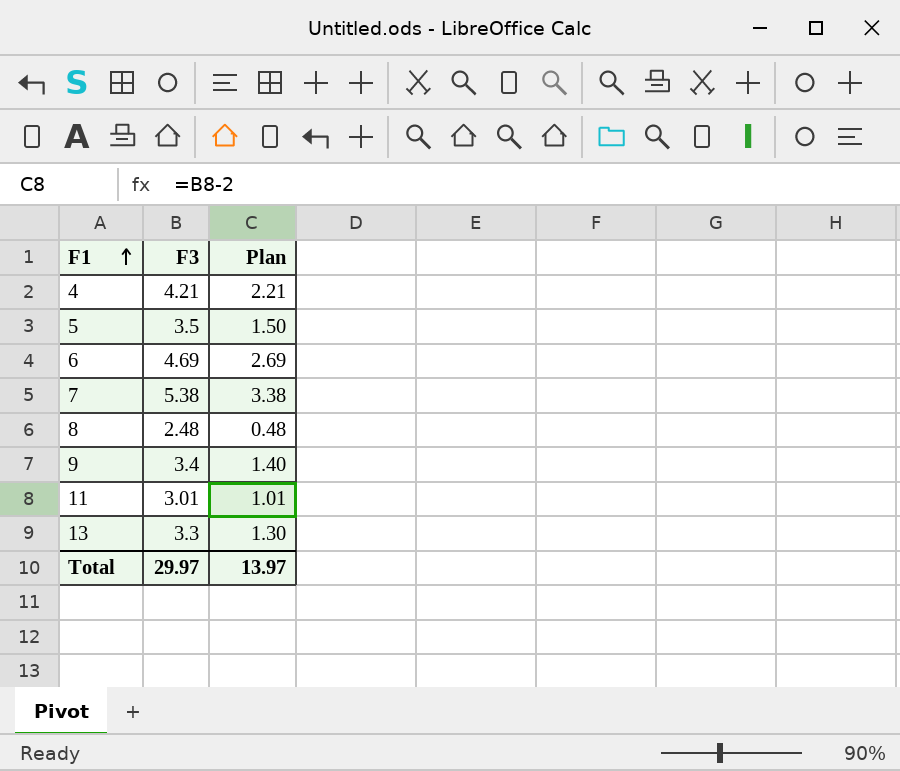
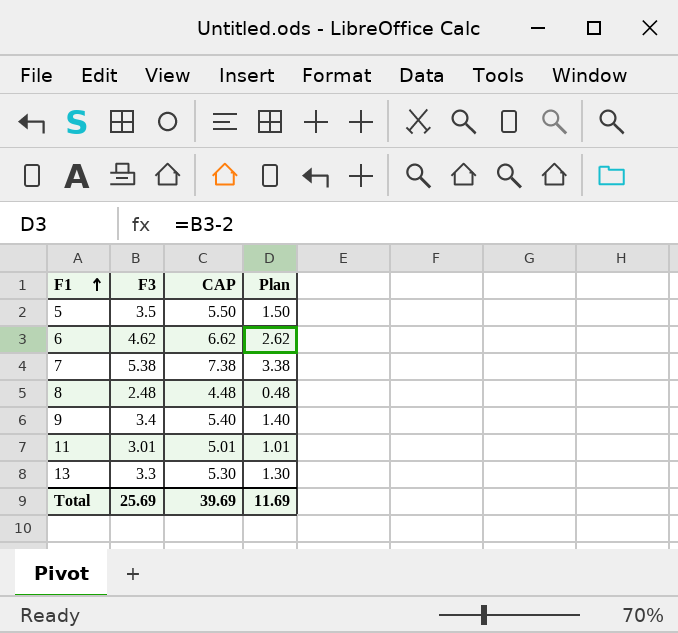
column CAP | formula: none -> [F3] + 2
row 4: 4.21 | 2.21 -> none
6 | F3: 4.69 -> 4.62
6 | Plan: 2.69 -> 2.62
Total | F3: 29.97 -> 25.69
Total | Plan: 13.97 -> 11.69

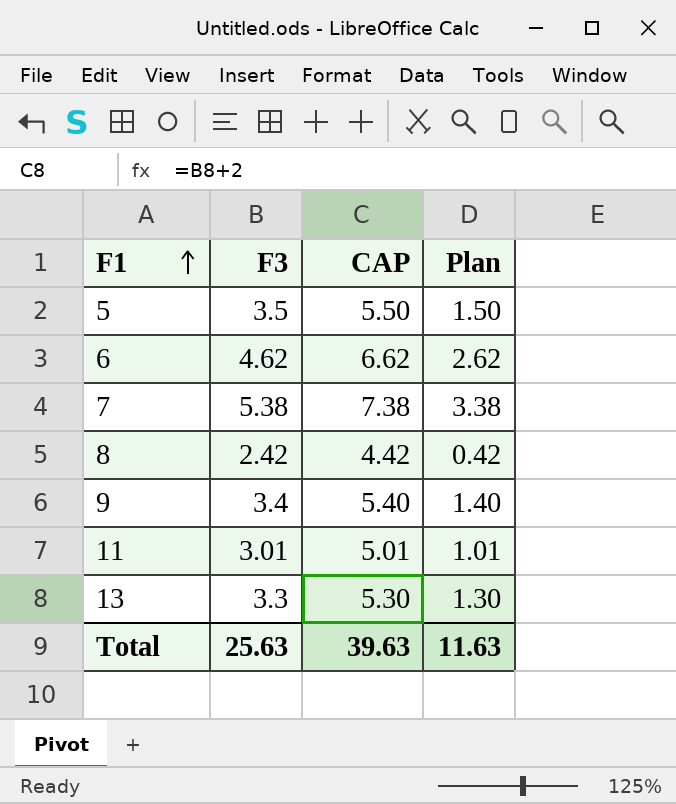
8 | F3: 2.48 -> 2.42
8 | CAP: 4.48 -> 4.42
8 | Plan: 0.48 -> 0.42
Total | F3: 25.69 -> 25.63
Total | CAP: 39.69 -> 39.63
Total | Plan: 11.69 -> 11.63

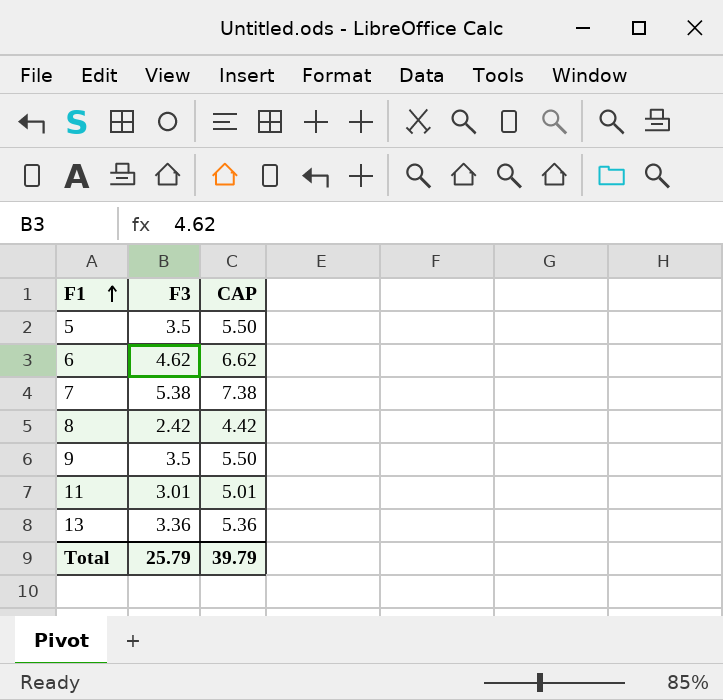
column Plan | formula: [F3] - 2 -> none
9 | F3: 3.4 -> 3.5
9 | CAP: 5.40 -> 5.50
13 | F3: 3.3 -> 3.36
13 | CAP: 5.30 -> 5.36
Total | F3: 25.63 -> 25.79
Total | CAP: 39.63 -> 39.79

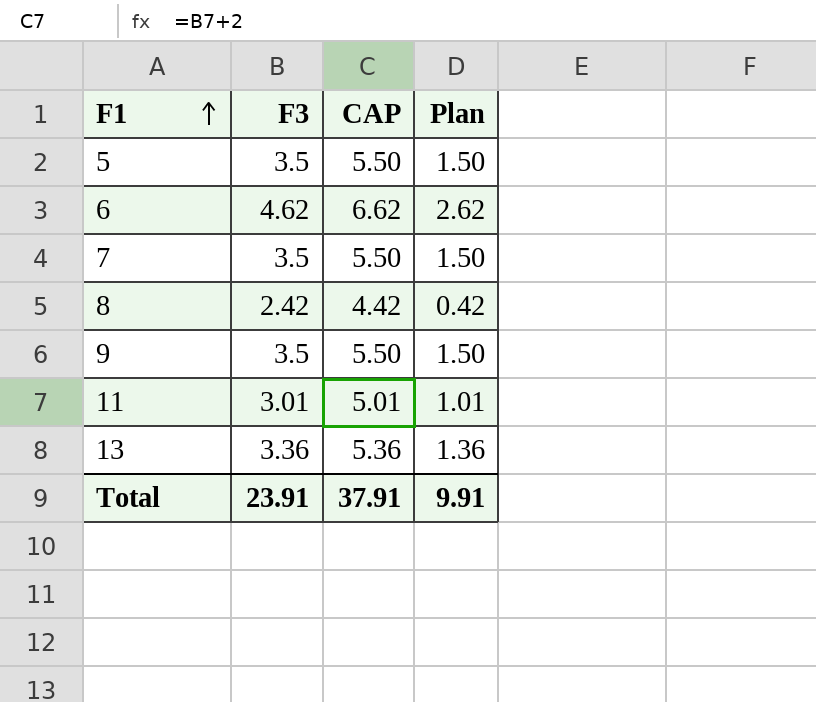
column Plan | formula: none -> [F3] - 2
7 | F3: 5.38 -> 3.5
7 | CAP: 7.38 -> 5.50
Total | F3: 25.79 -> 23.91
Total | CAP: 39.79 -> 37.91

